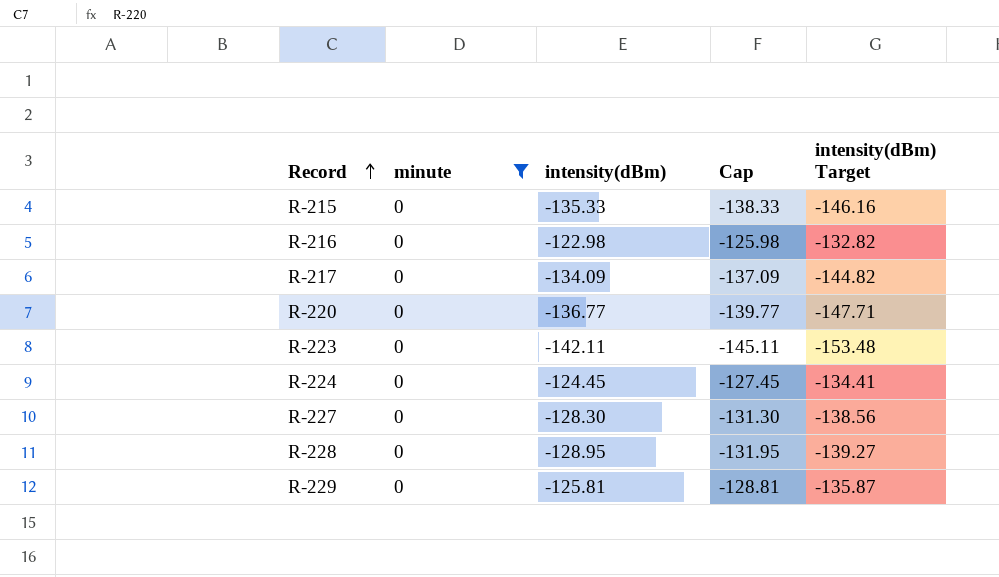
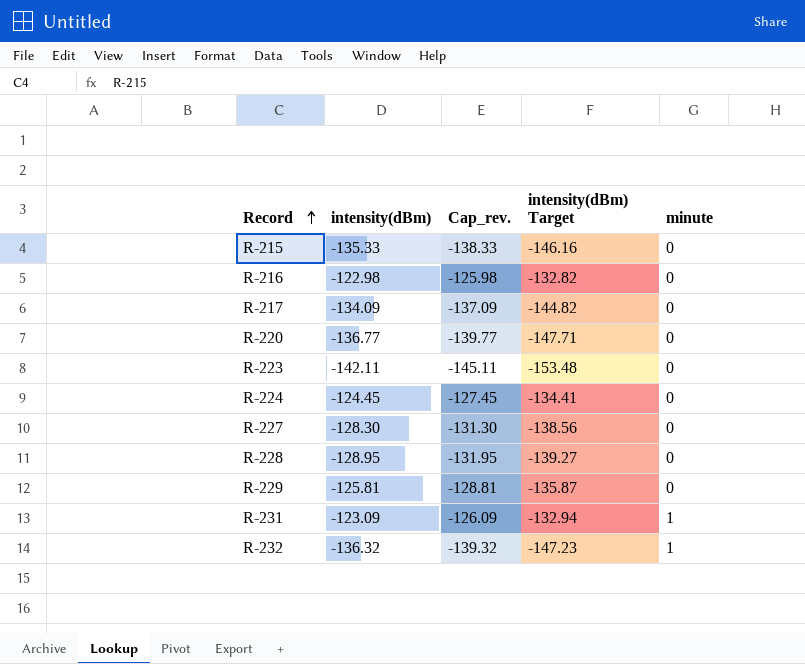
filter: minute = 0 -> none
column name: Cap -> Cap_rev.
column minute | position: 2 -> 5

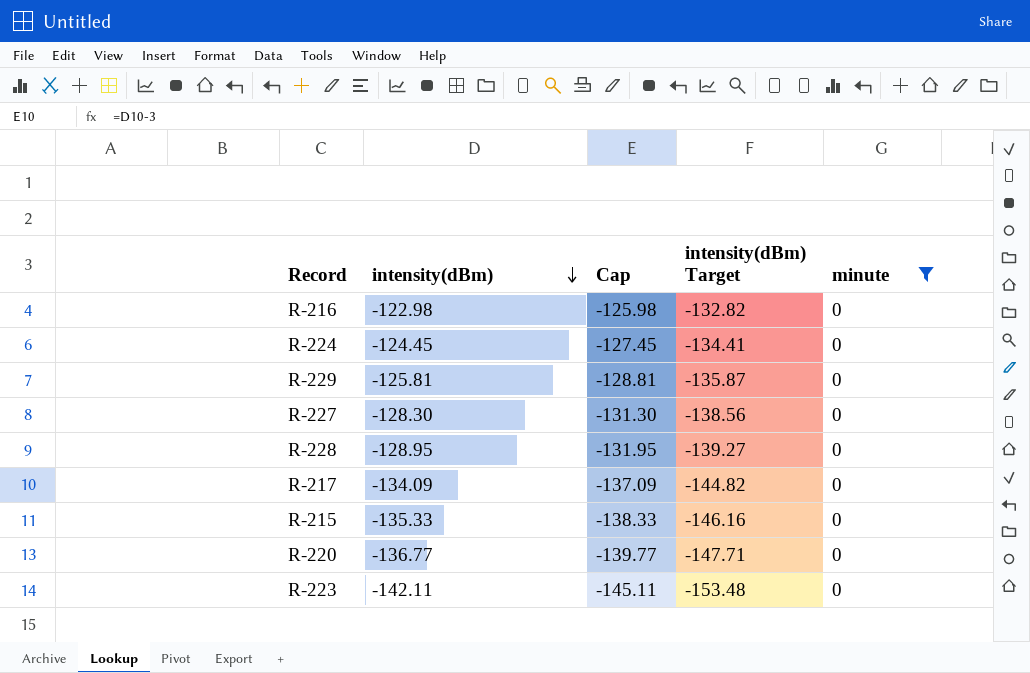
filter: none -> minute = 0
row order: Record ascending -> intensity(dBm) descending
column name: Cap_rev. -> Cap

